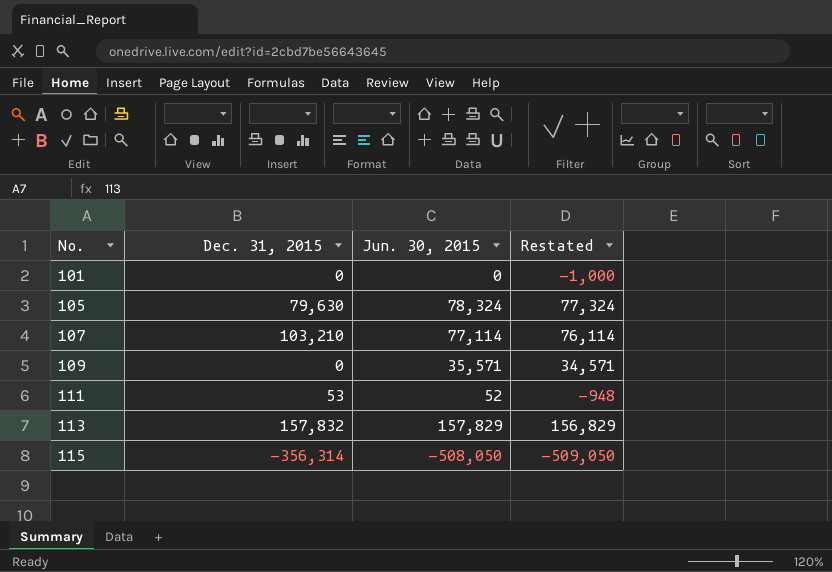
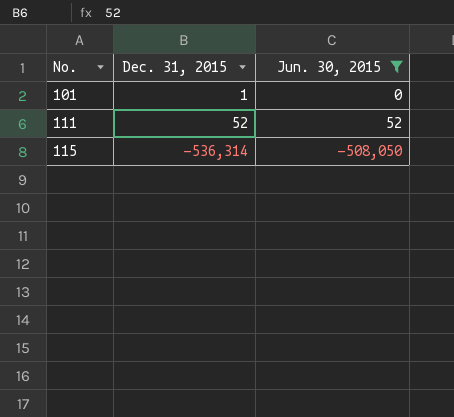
filter: none -> Jun. 30, 2015 <= 52
column Restated | formula: [Jun. 30, 2015] - 1000 -> none
101 | Dec. 31, 2015: 0 -> 1
111 | Dec. 31, 2015: 53 -> 52
115 | Dec. 31, 2015: -356,314 -> -536,314

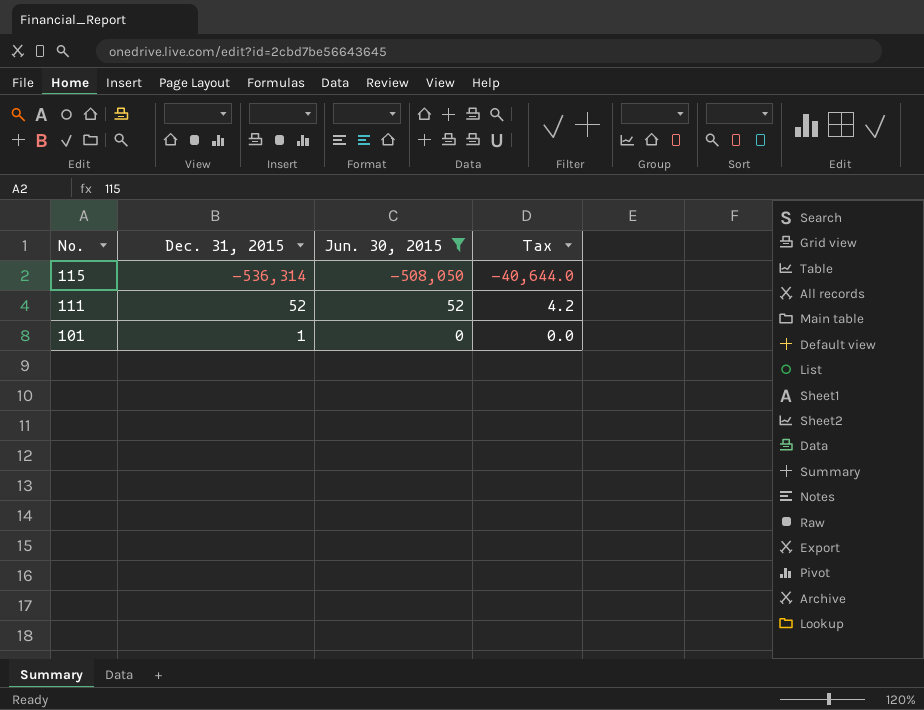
row order: No. ascending -> No. descending
column Tax | formula: none -> [Jun. 30, 2015] * 0.08

